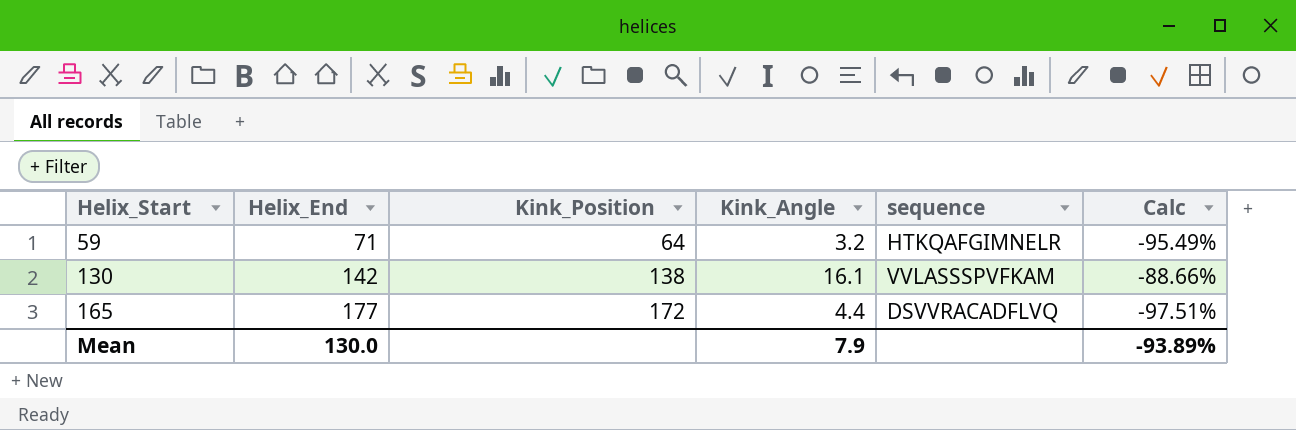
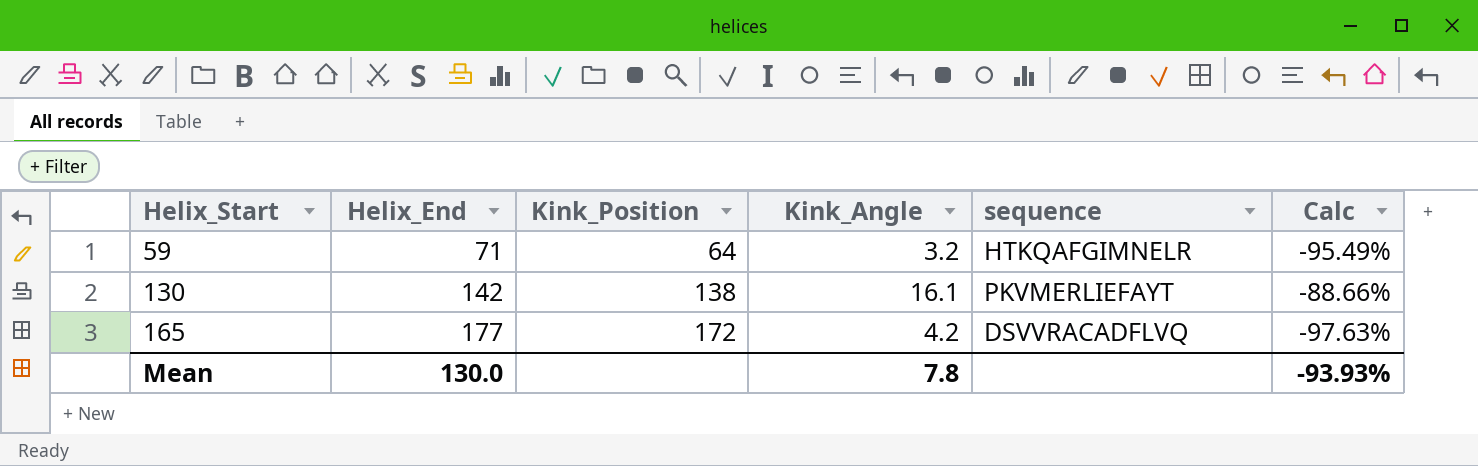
130 | sequence: VVLASSSPVFKAM -> PKVMERLIEFAYT
165 | Kink_Angle: 4.4 -> 4.2
165 | Calc: -97.51% -> -97.63%
Mean | Kink_Angle: 7.9 -> 7.8
Mean | Calc: -93.89% -> -93.93%

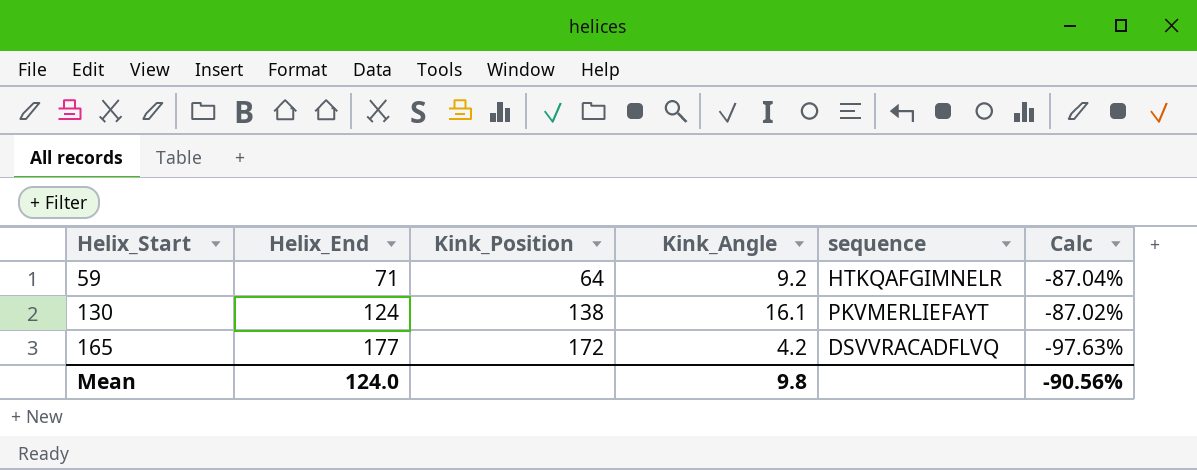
59 | Kink_Angle: 3.2 -> 9.2
59 | Calc: -95.49% -> -87.04%
130 | Helix_End: 142 -> 124
130 | Calc: -88.66% -> -87.02%
Mean | Helix_End: 130.0 -> 124.0
Mean | Kink_Angle: 7.8 -> 9.8
Mean | Calc: -93.93% -> -90.56%

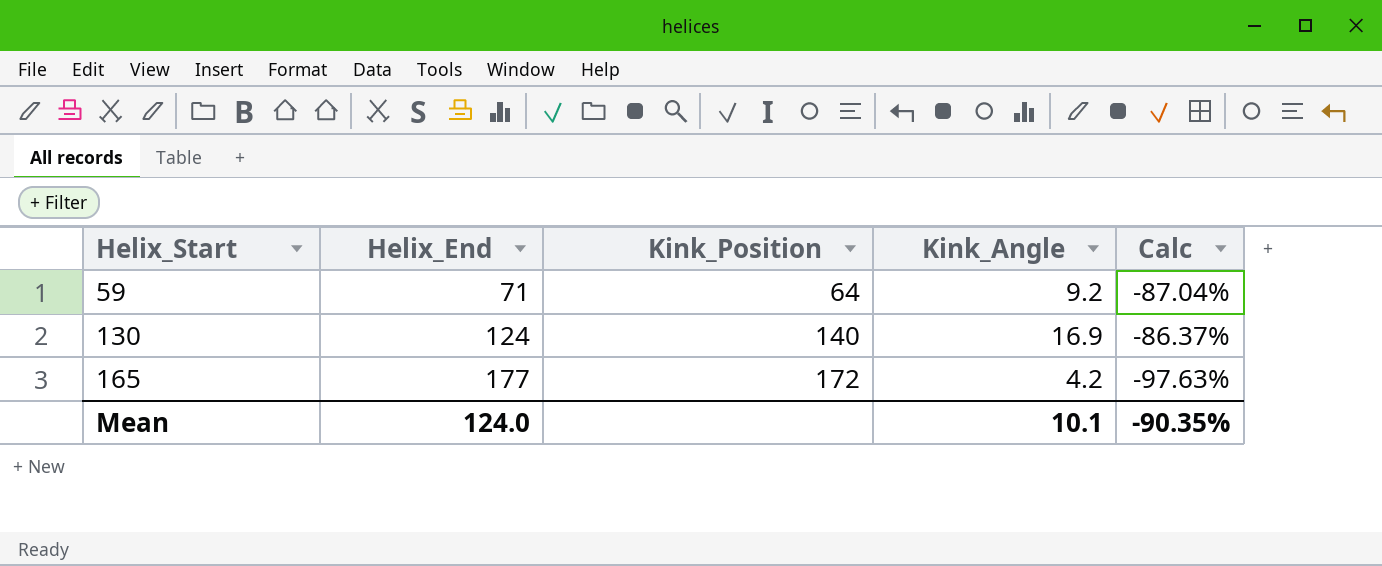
column sequence | position: 5 -> none
130 | Kink_Position: 138 -> 140
130 | Kink_Angle: 16.1 -> 16.9
130 | Calc: -87.02% -> -86.37%
Mean | Kink_Angle: 9.8 -> 10.1
Mean | Calc: -90.56% -> -90.35%

